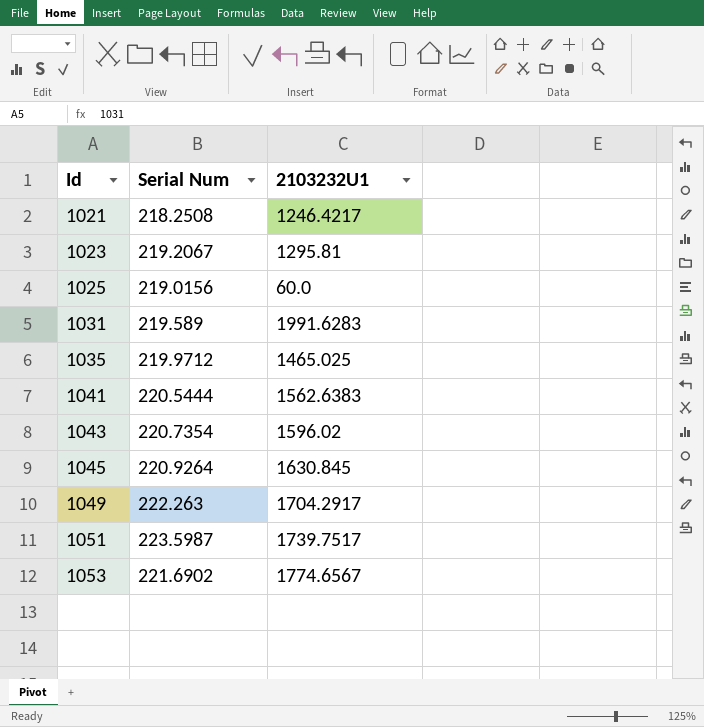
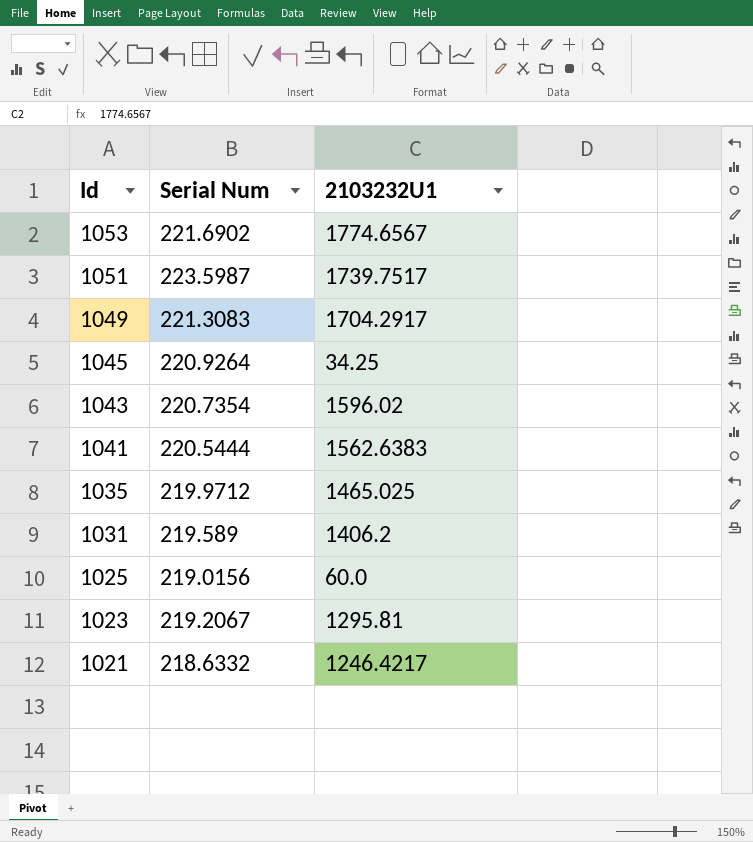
row order: Id ascending -> Id descending
1049 | Serial Num: 222.263 -> 221.3083
1045 | 2103232U1: 1630.845 -> 34.25
1031 | 2103232U1: 1991.6283 -> 1406.2
1021 | Serial Num: 218.2508 -> 218.6332

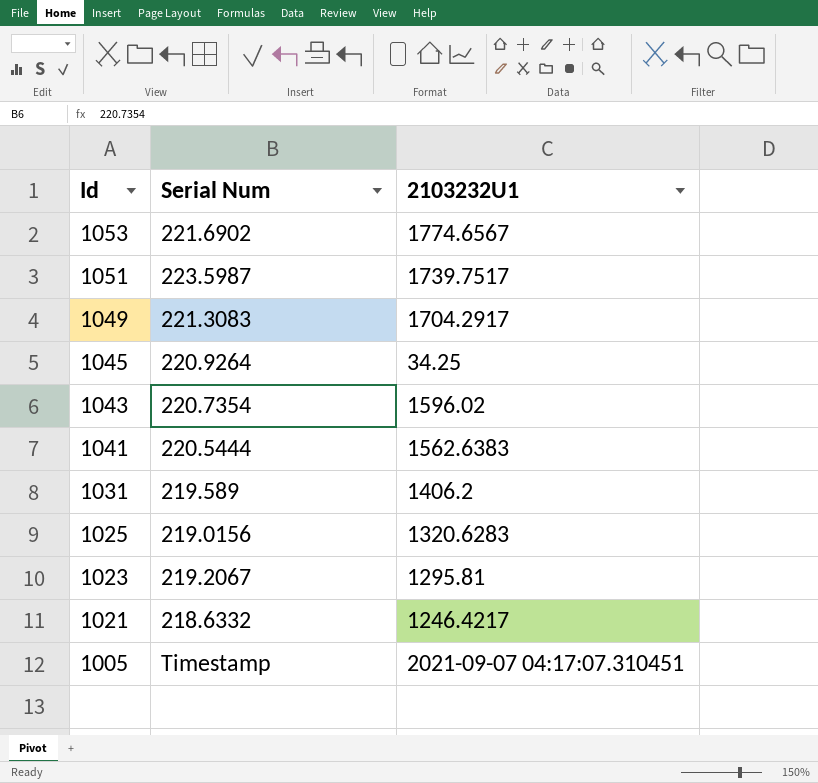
row 1035: 219.9712 | 1465.025 -> none
1025 | 2103232U1: 60.0 -> 1320.6283
row 1005: none -> Timestamp | 2021-09-07 04:17:07.310451

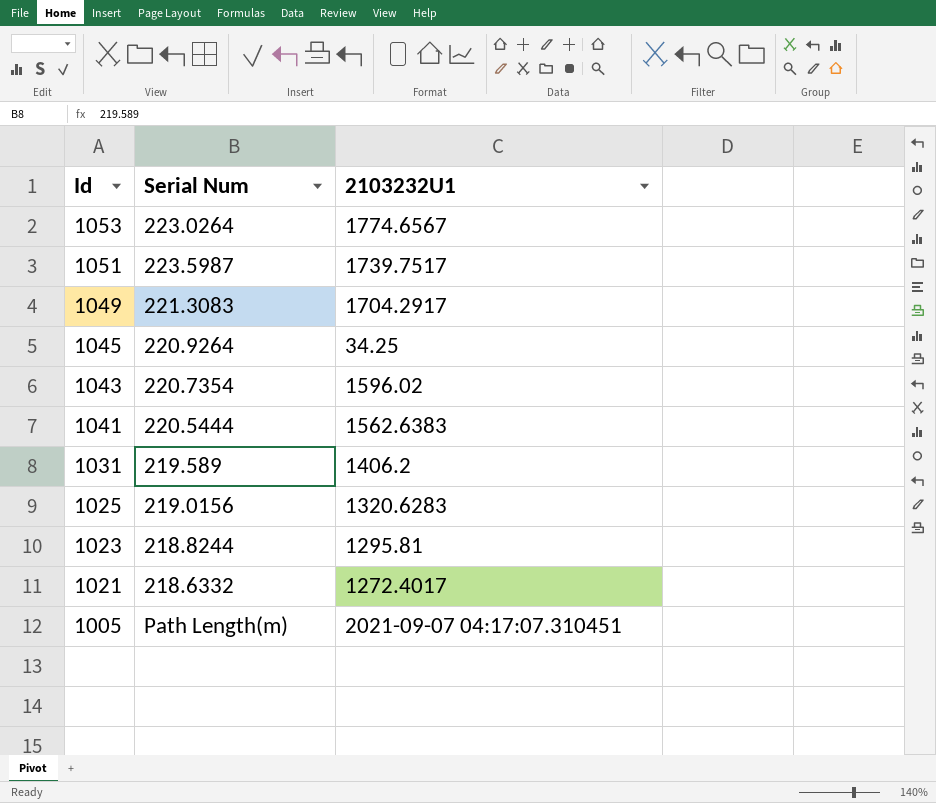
1053 | Serial Num: 221.6902 -> 223.0264
1023 | Serial Num: 219.2067 -> 218.8244
1021 | 2103232U1: 1246.4217 -> 1272.4017
1005 | Serial Num: Timestamp -> Path Length(m)

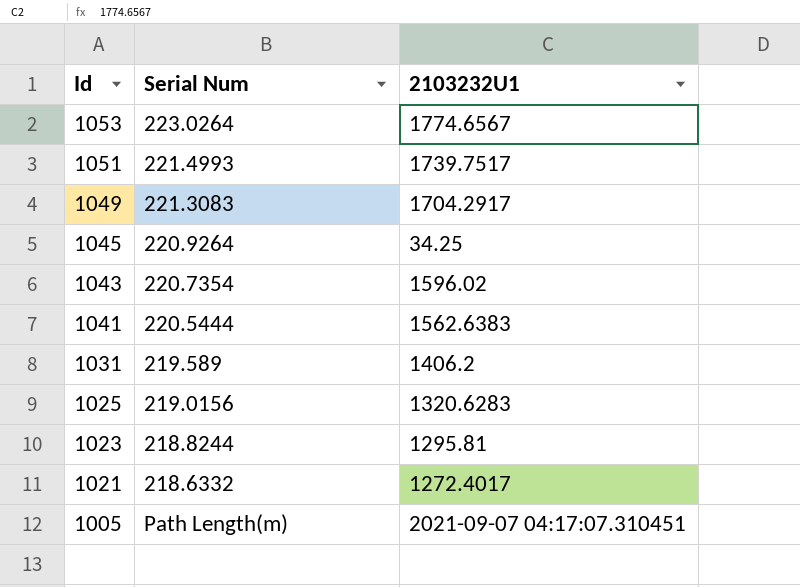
1051 | Serial Num: 223.5987 -> 221.4993

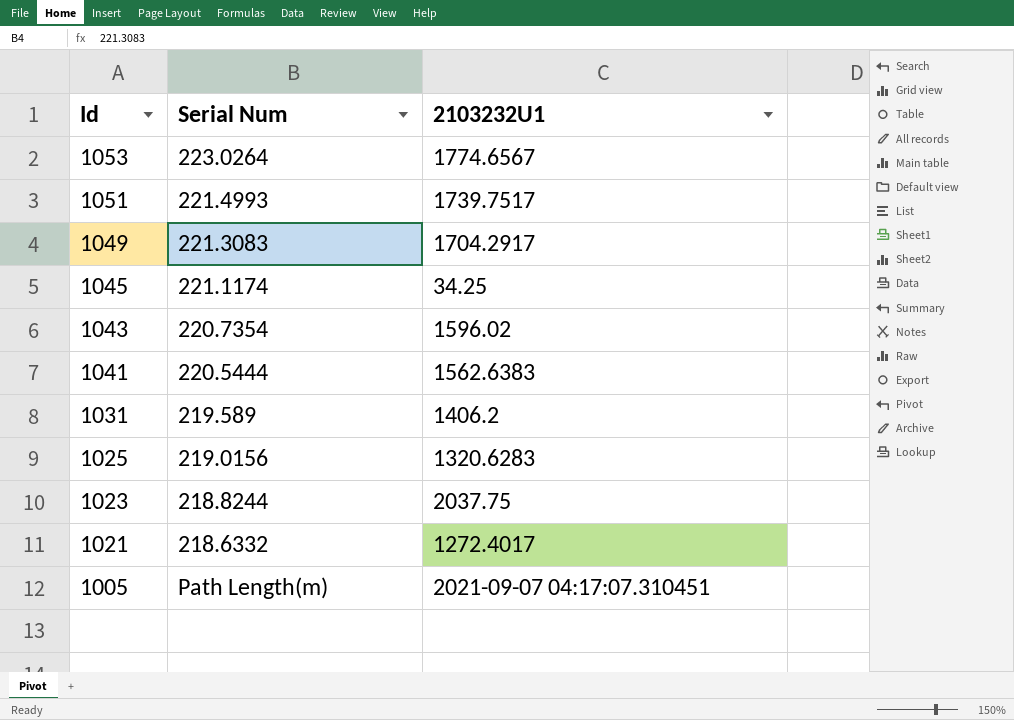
1045 | Serial Num: 220.9264 -> 221.1174
1023 | 2103232U1: 1295.81 -> 2037.75

